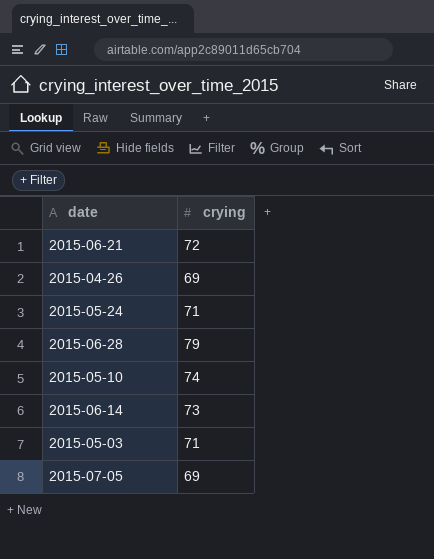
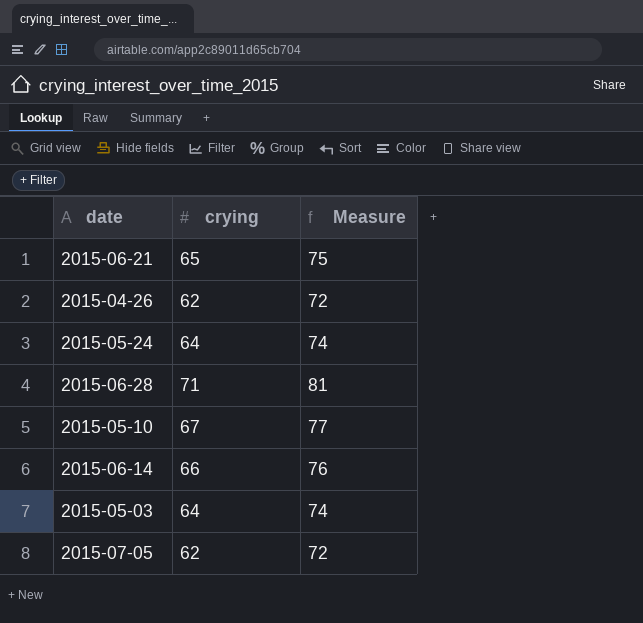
column Measure | formula: none -> [crying] + 10
2015-06-21 | crying: 72 -> 65
2015-04-26 | crying: 69 -> 62
2015-05-24 | crying: 71 -> 64
2015-06-28 | crying: 79 -> 71
2015-05-10 | crying: 74 -> 67
2015-06-14 | crying: 73 -> 66
2015-05-03 | crying: 71 -> 64
2015-07-05 | crying: 69 -> 62

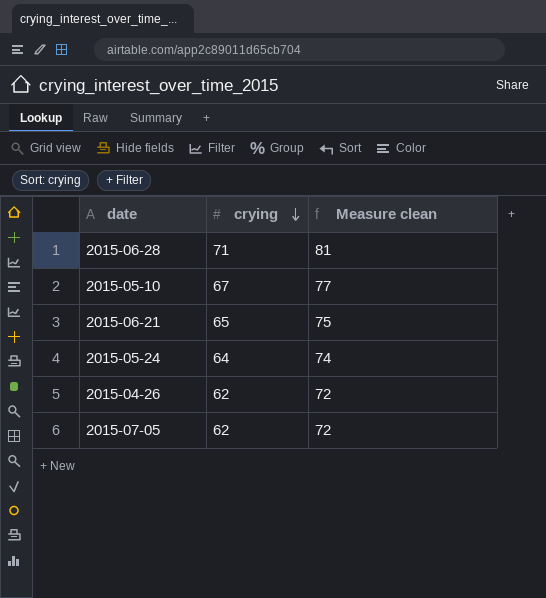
row order: none -> crying descending
column name: Measure -> Measure clean
row 2015-06-14: 66 | 76 -> none
row 2015-05-03: 64 | 74 -> none

